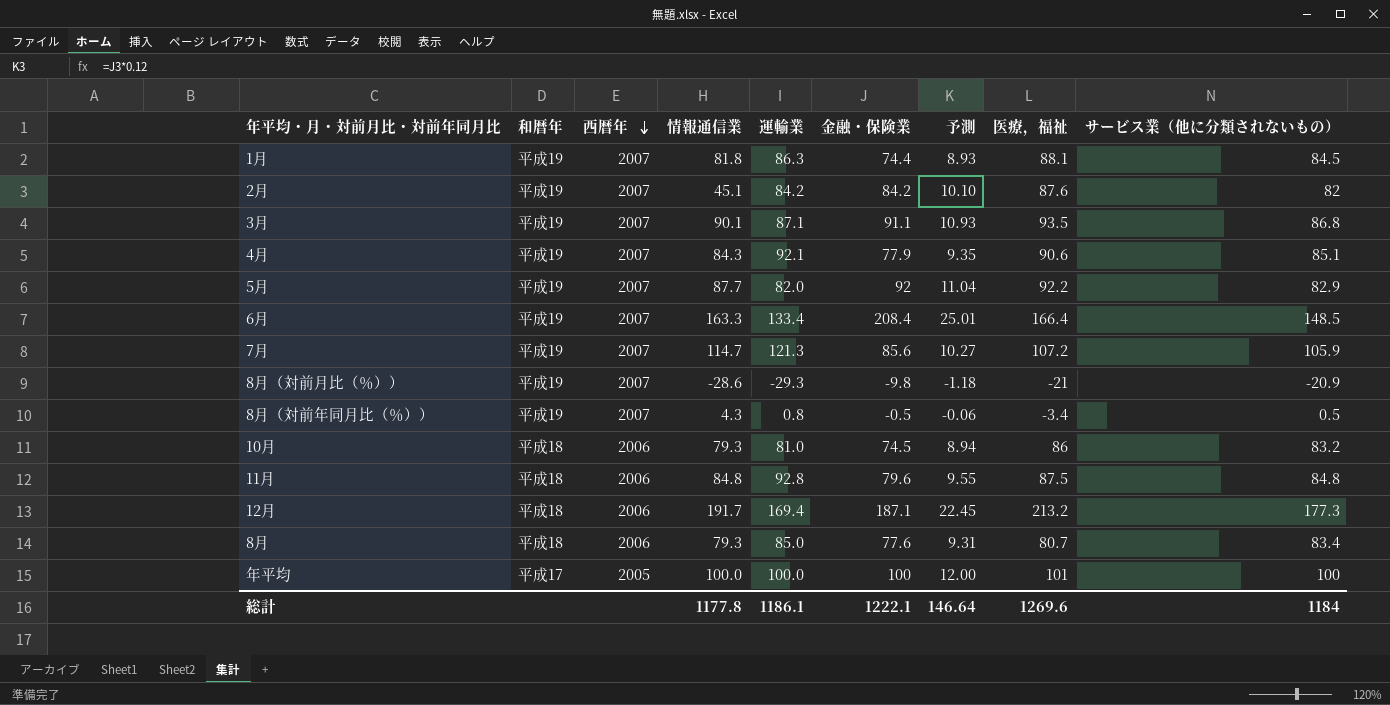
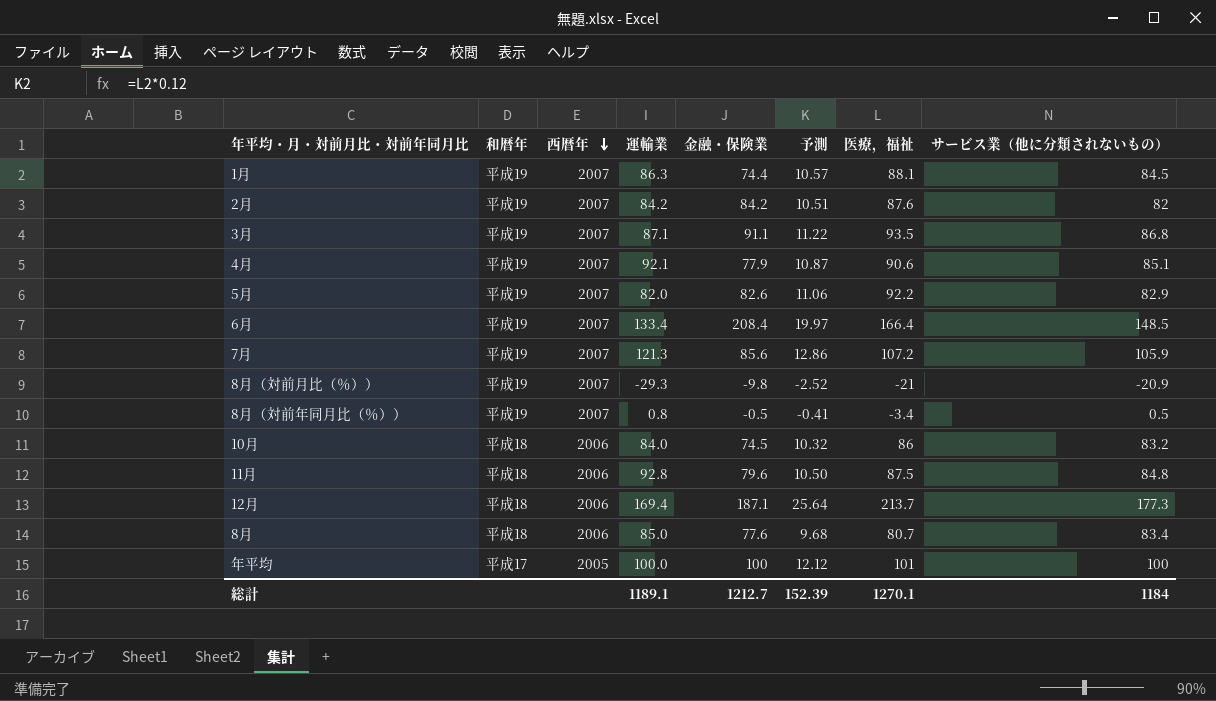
column 情報通信業 | position: 4 -> none
column 予測 | formula: [金融・保険業] * 0.12 -> [医療，福祉] * 0.12
5月 | 金融・保険業: 92 -> 82.6
10月 | 運輸業: 81.0 -> 84.0
12月 | 医療，福祉: 213.2 -> 213.7
総計 | 運輸業: 1186.1 -> 1189.1
総計 | 金融・保険業: 1222.1 -> 1212.7
総計 | 予測: 146.64 -> 152.39
総計 | 医療，福祉: 1269.6 -> 1270.1

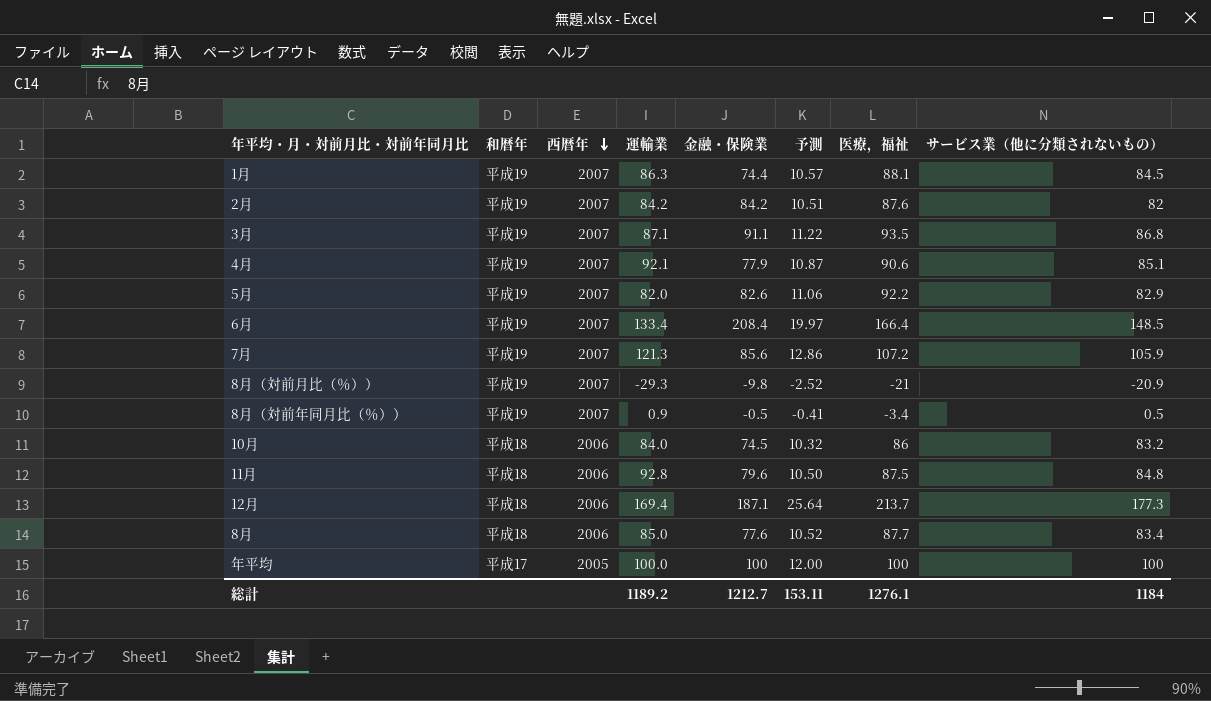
8月（対前年同月比（％）） | 運輸業: 0.8 -> 0.9
8月 | 予測: 9.68 -> 10.52
8月 | 医療，福祉: 80.7 -> 87.7
年平均 | 予測: 12.12 -> 12.00
年平均 | 医療，福祉: 101 -> 100
総計 | 運輸業: 1189.1 -> 1189.2
総計 | 予測: 152.39 -> 153.11
総計 | 医療，福祉: 1270.1 -> 1276.1

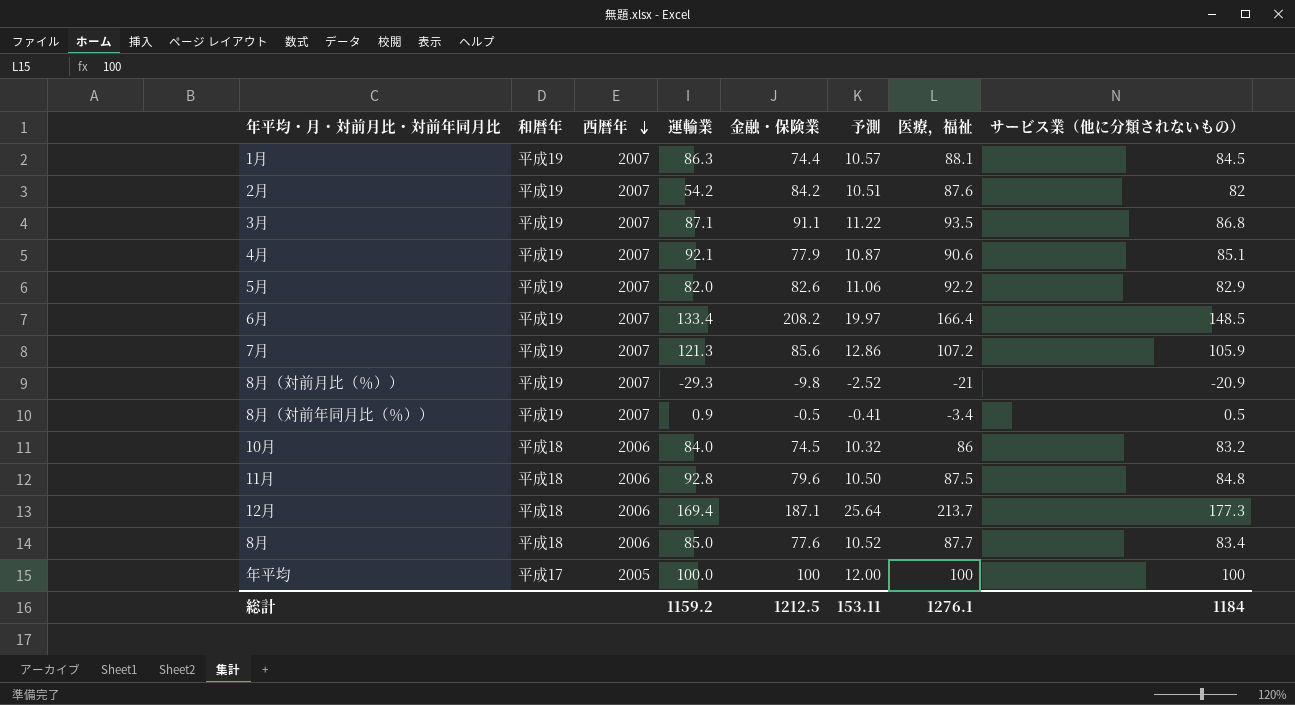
2月 | 運輸業: 84.2 -> 54.2
6月 | 金融・保険業: 208.4 -> 208.2
総計 | 運輸業: 1189.2 -> 1159.2
総計 | 金融・保険業: 1212.7 -> 1212.5

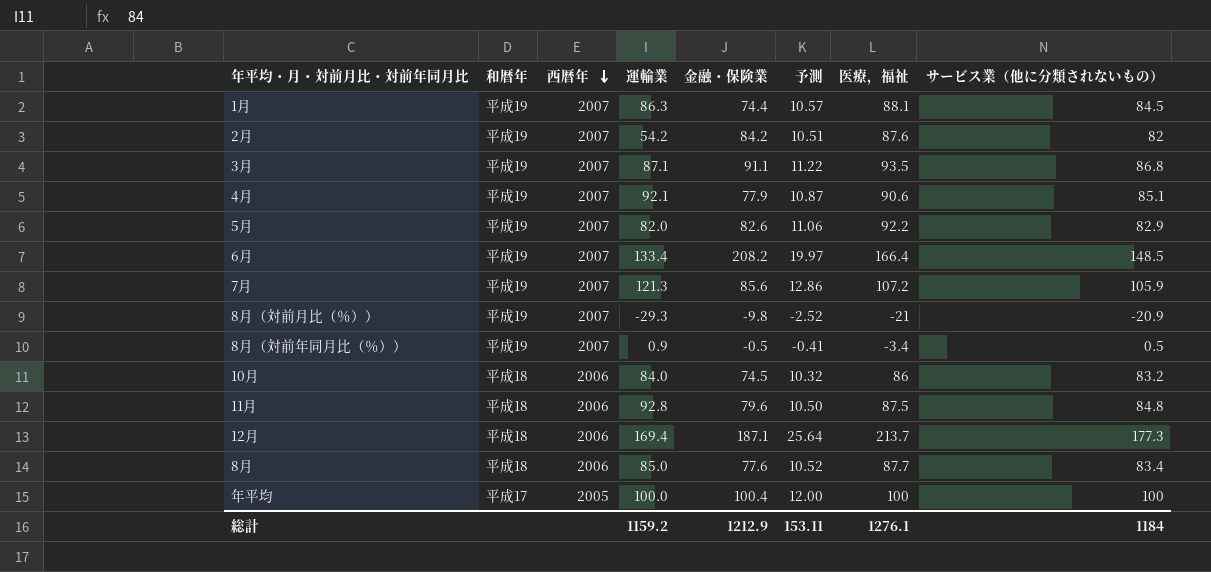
年平均 | 金融・保険業: 100 -> 100.4
総計 | 金融・保険業: 1212.5 -> 1212.9

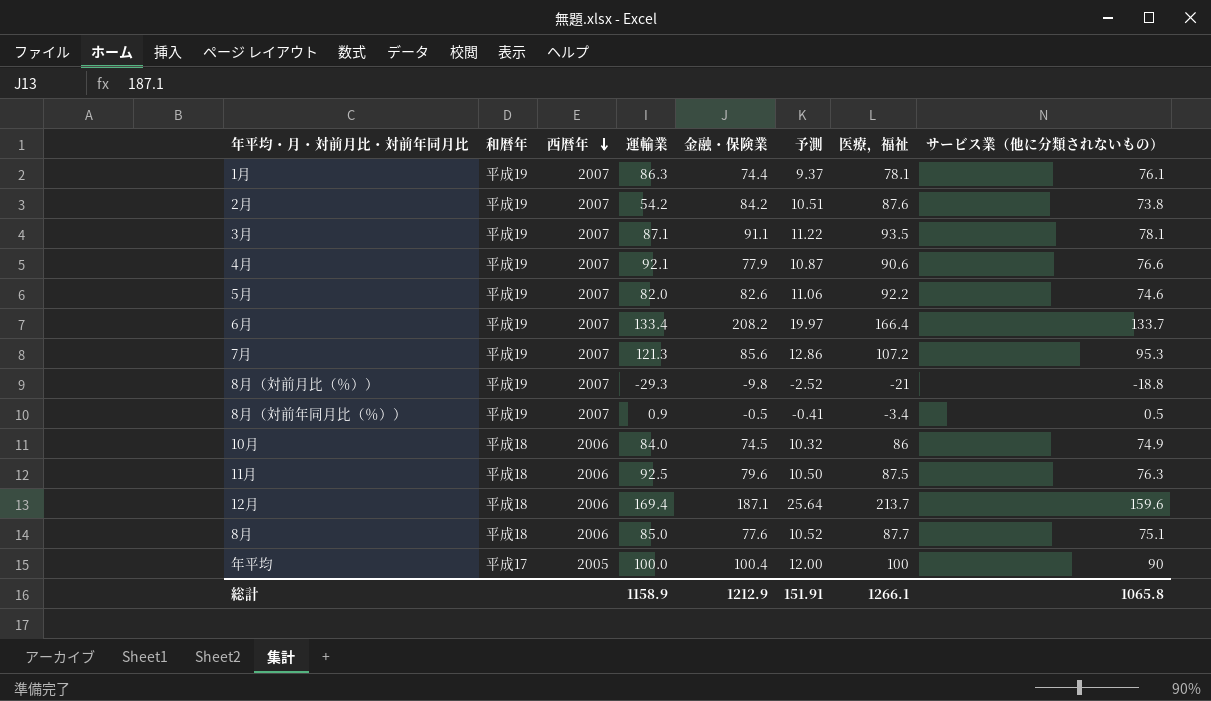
1月 | 予測: 10.57 -> 9.37
1月 | 医療，福祉: 88.1 -> 78.1
1月 | サービス業（他に分類されないもの）: 84.5 -> 76.1
2月 | サービス業（他に分類されないもの）: 82 -> 73.8
3月 | サービス業（他に分類されないもの）: 86.8 -> 78.1
4月 | サービス業（他に分類されないもの）: 85.1 -> 76.6
5月 | サービス業（他に分類されないもの）: 82.9 -> 74.6
6月 | サービス業（他に分類されないもの）: 148.5 -> 133.7
7月 | サービス業（他に分類されないもの）: 105.9 -> 95.3
8月（対前月比（％）） | サービス業（他に分類されないもの）: -20.9 -> -18.8
10月 | サービス業（他に分類されないもの）: 83.2 -> 74.9
11月 | 運輸業: 92.8 -> 92.5
11月 | サービス業（他に分類されないもの）: 84.8 -> 76.3
12月 | サービス業（他に分類されないもの）: 177.3 -> 159.6
8月 | サービス業（他に分類されないもの）: 83.4 -> 75.1
年平均 | サービス業（他に分類されないもの）: 100 -> 90
総計 | 運輸業: 1159.2 -> 1158.9
総計 | 予測: 153.11 -> 151.91
総計 | 医療，福祉: 1276.1 -> 1266.1
総計 | サービス業（他に分類されないもの）: 1184 -> 1065.8

